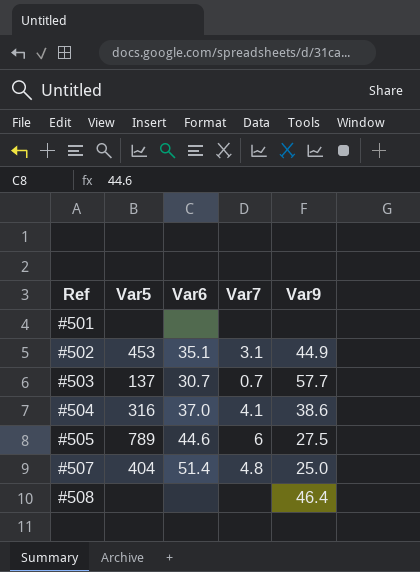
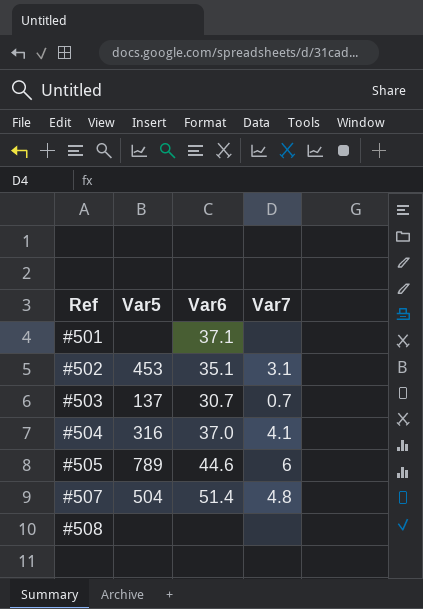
column Var9 | position: 5 -> none
#501 | Var6: none -> 37.1
#507 | Var5: 404 -> 504

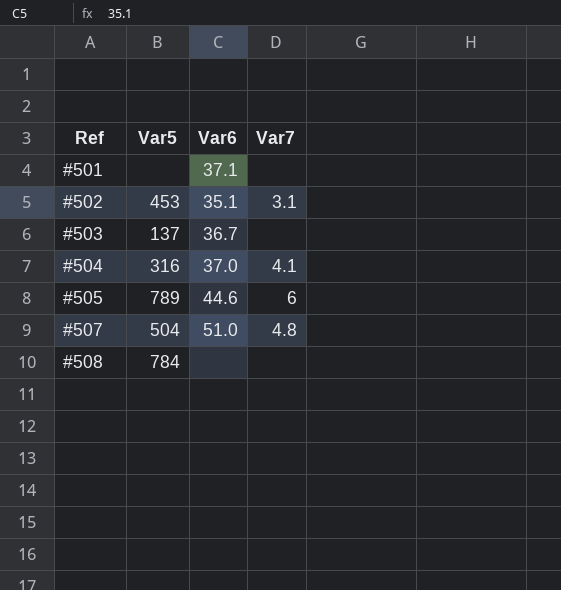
#503 | Var6: 30.7 -> 36.7
#503 | Var7: 0.7 -> none
#507 | Var6: 51.4 -> 51.0
#508 | Var5: none -> 784

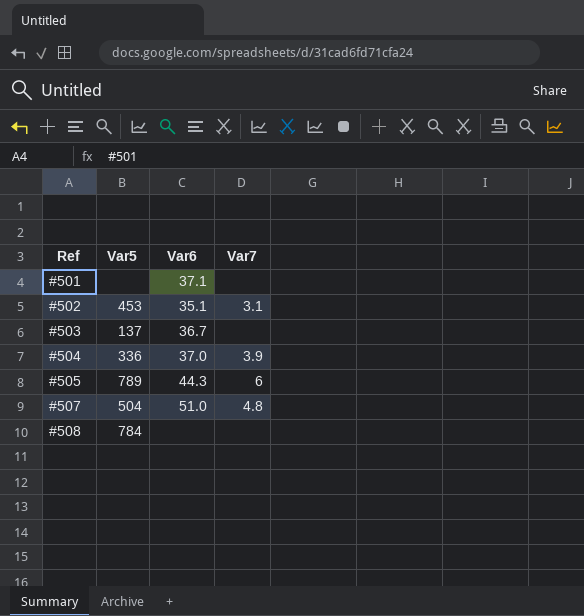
#504 | Var5: 316 -> 336
#504 | Var7: 4.1 -> 3.9
#505 | Var6: 44.6 -> 44.3

